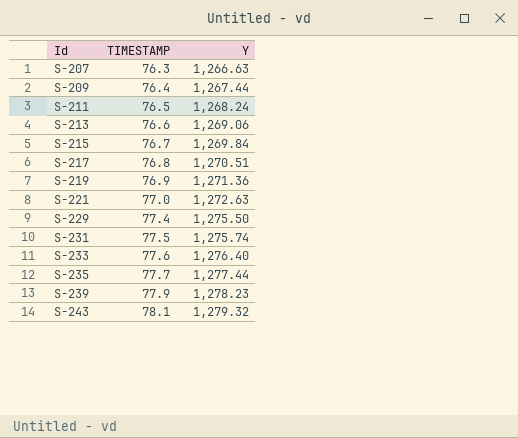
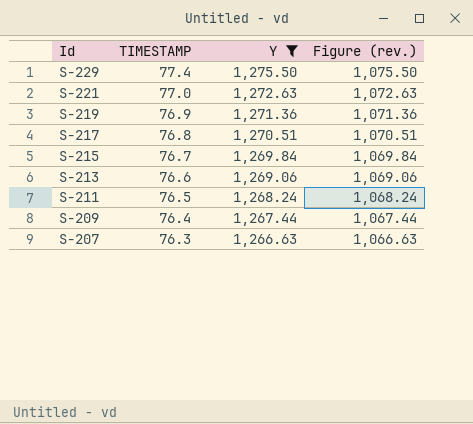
filter: none -> Y <= 1,275.50
row order: Id ascending -> Id descending
column Figure (rev.) | formula: none -> [Y] - 200

